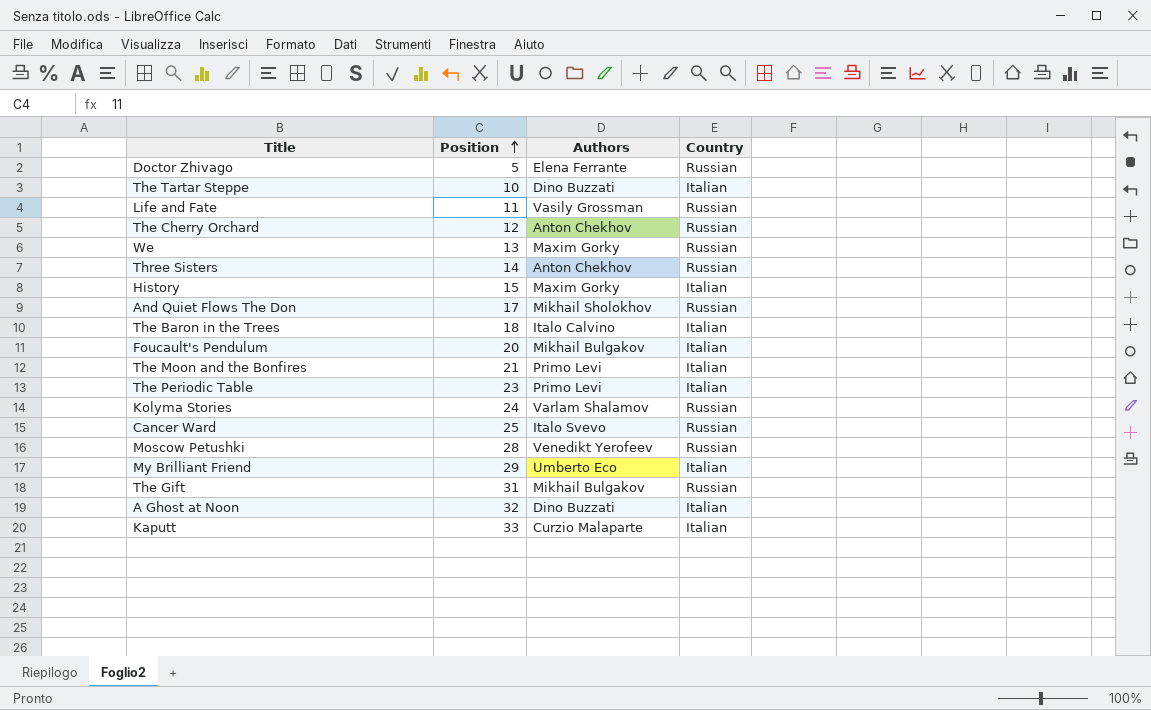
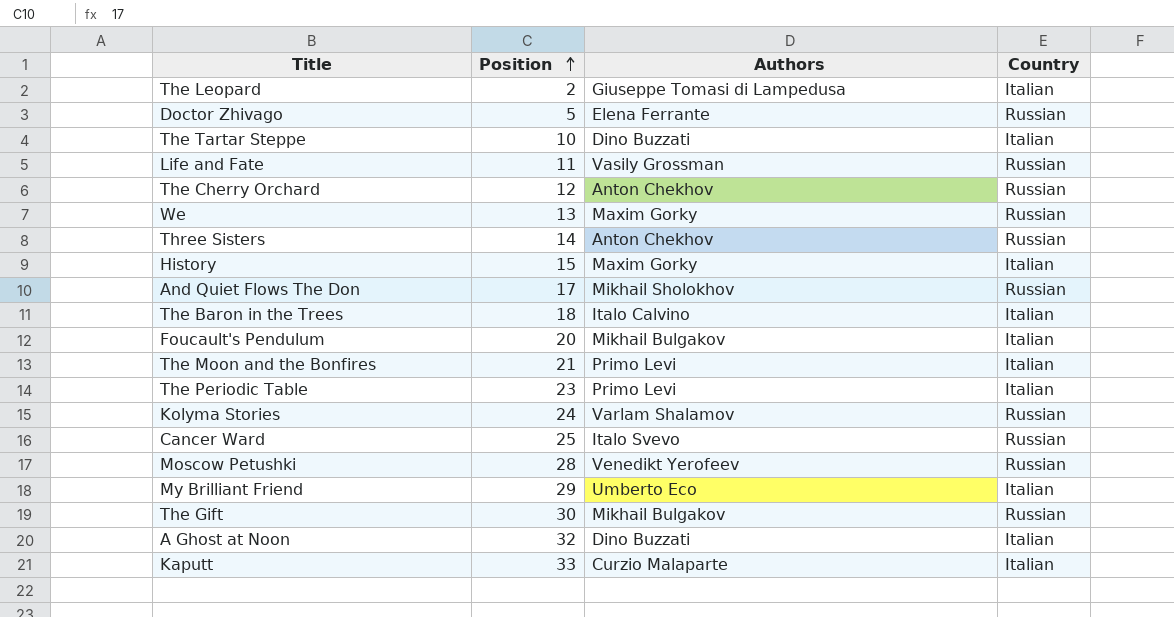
row The Leopard: none -> 2 | Giuseppe Tomasi di Lampedusa | Italian
The Gift | Position: 31 -> 30

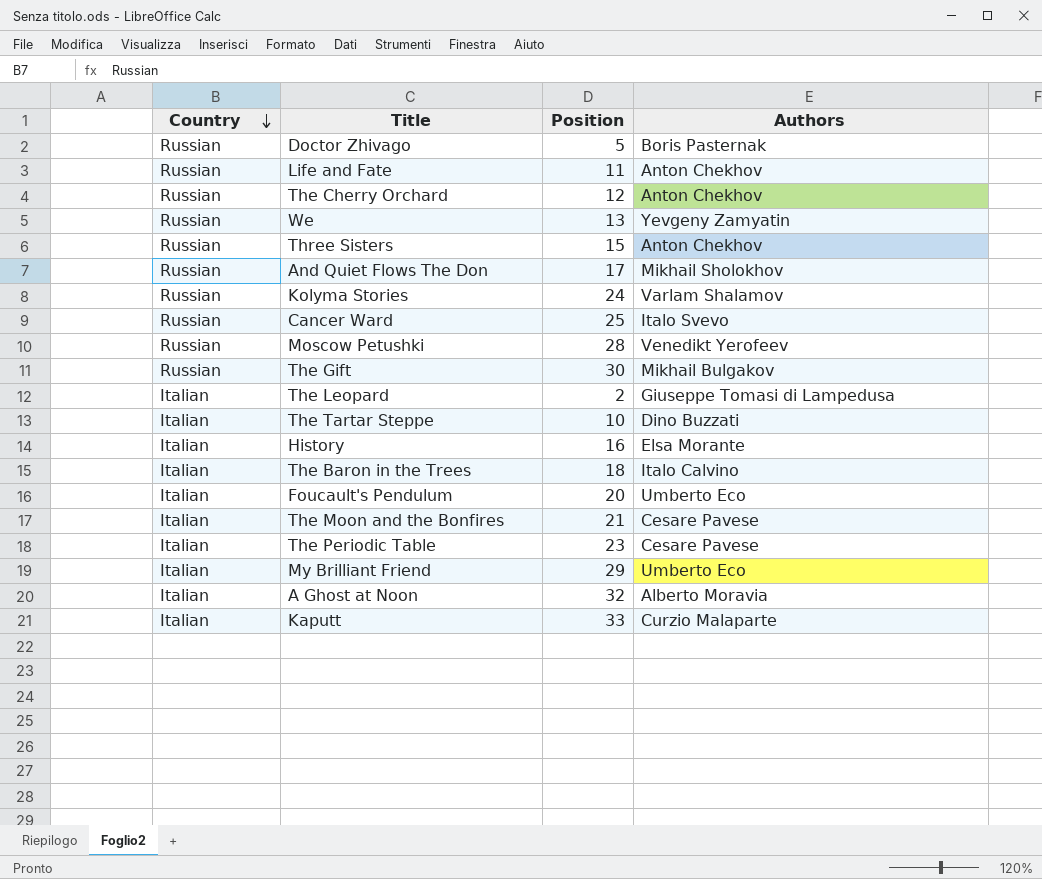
row order: Position ascending -> Country descending
column Country | position: 4 -> 1
Doctor Zhivago | Authors: Elena Ferrante -> Boris Pasternak
Life and Fate | Authors: Vasily Grossman -> Anton Chekhov
We | Authors: Maxim Gorky -> Yevgeny Zamyatin
Three Sisters | Position: 14 -> 15
History | Position: 15 -> 16
History | Authors: Maxim Gorky -> Elsa Morante
Foucault's Pendulum | Authors: Mikhail Bulgakov -> Umberto Eco
The Moon and the Bonfires | Authors: Primo Levi -> Cesare Pavese
The Periodic Table | Authors: Primo Levi -> Cesare Pavese
A Ghost at Noon | Authors: Dino Buzzati -> Alberto Moravia

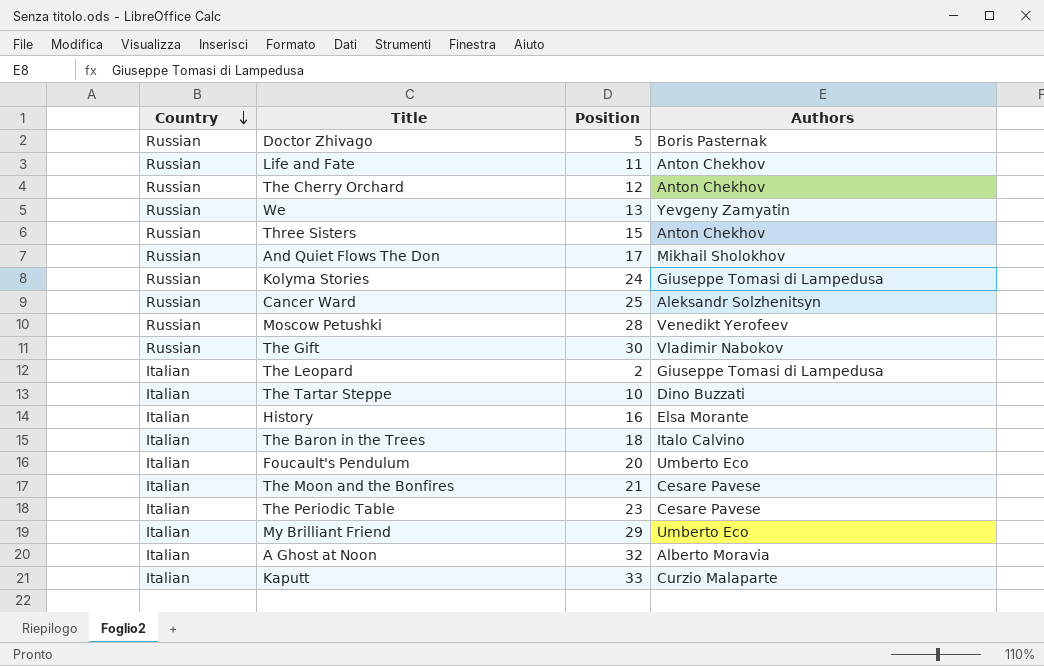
Kolyma Stories | Authors: Varlam Shalamov -> Giuseppe Tomasi di Lampedusa
Cancer Ward | Authors: Italo Svevo -> Aleksandr Solzhenitsyn
The Gift | Authors: Mikhail Bulgakov -> Vladimir Nabokov

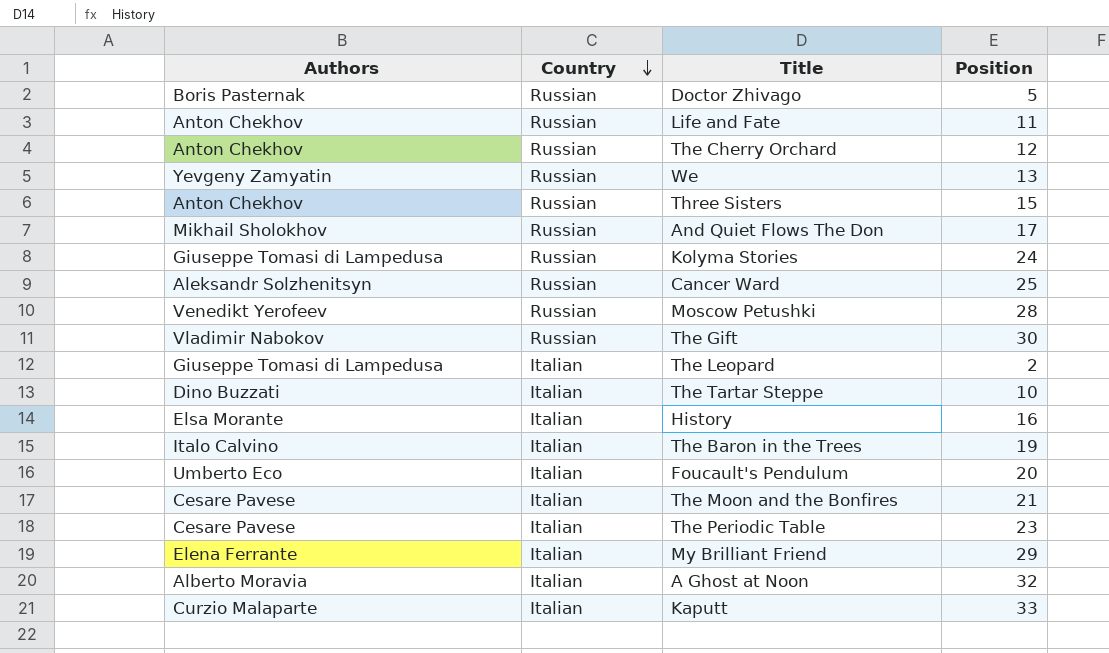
column Authors | position: 4 -> 1
The Baron in the Trees | Position: 18 -> 19
My Brilliant Friend | Authors: Umberto Eco -> Elena Ferrante

